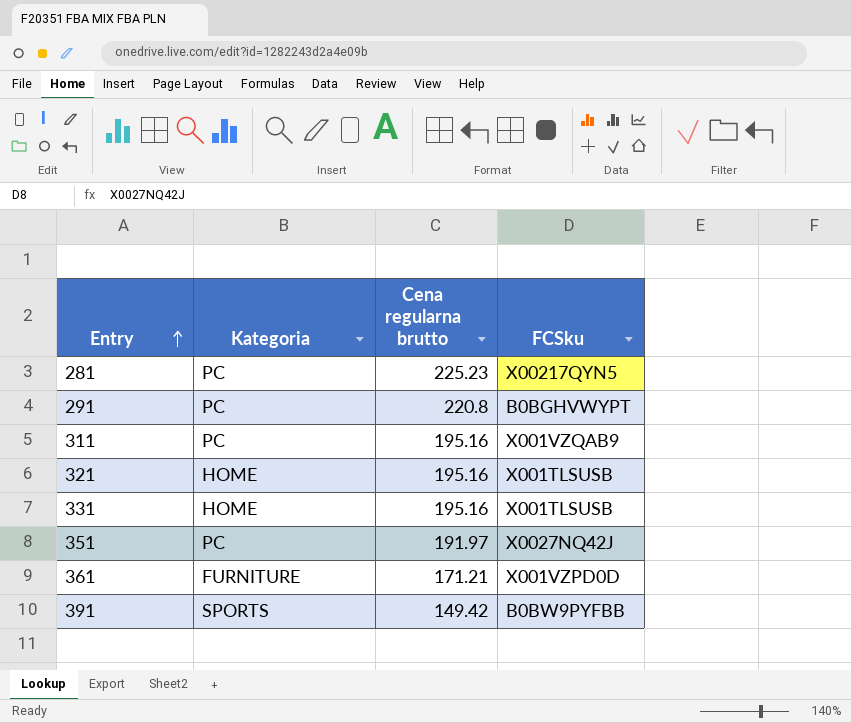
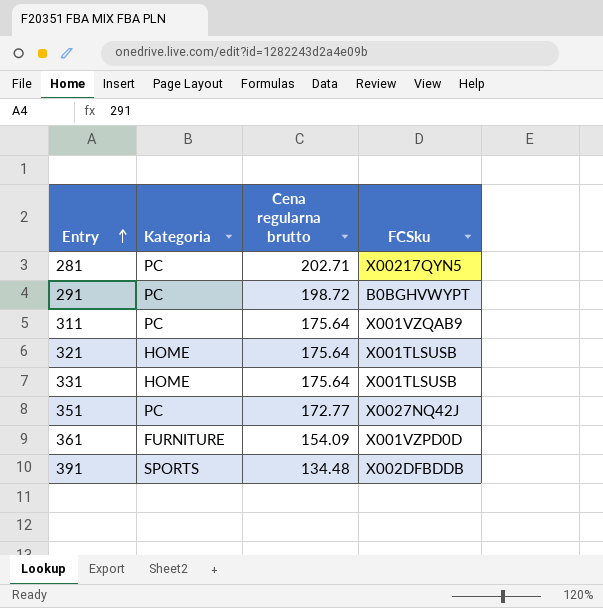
281 | Cena regularna brutto: 225.23 -> 202.71
291 | Cena regularna brutto: 220.8 -> 198.72
311 | Cena regularna brutto: 195.16 -> 175.64
321 | Cena regularna brutto: 195.16 -> 175.64
331 | Cena regularna brutto: 195.16 -> 175.64
351 | Cena regularna brutto: 191.97 -> 172.77
361 | Cena regularna brutto: 171.21 -> 154.09
391 | Cena regularna brutto: 149.42 -> 134.48
391 | FCSku: B0BW9PYFBB -> X002DFBDDB

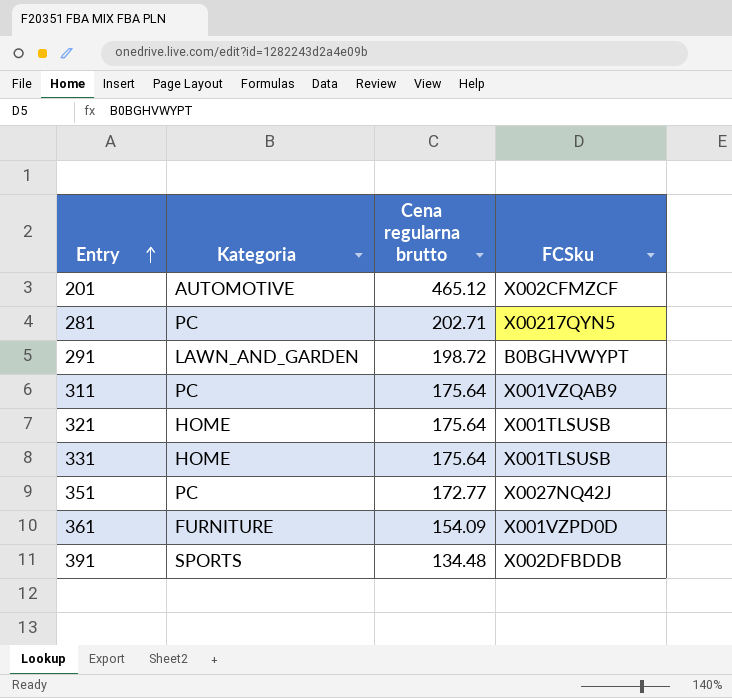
row 201: none -> AUTOMOTIVE | 465.12 | X002CFMZCF
291 | Kategoria: PC -> LAWN_AND_GARDEN

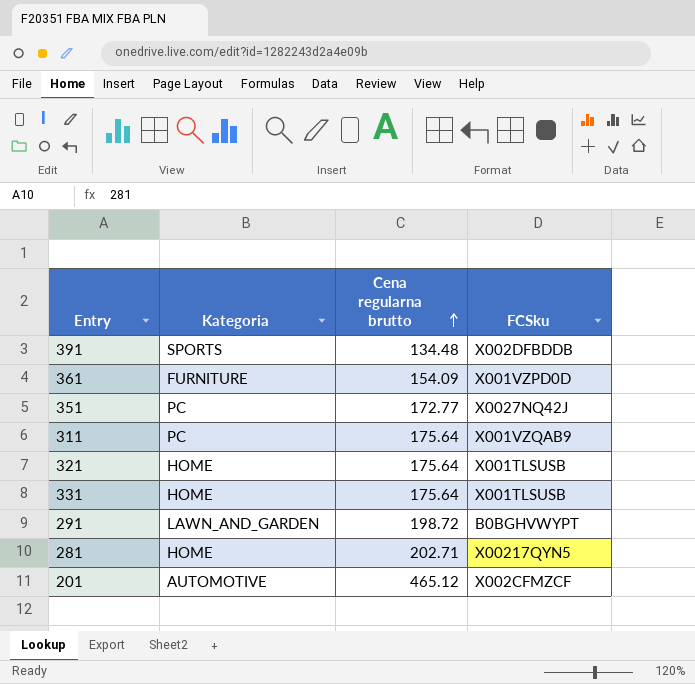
row order: Entry ascending -> Cena regularna brutto ascending
281 | Kategoria: PC -> HOME

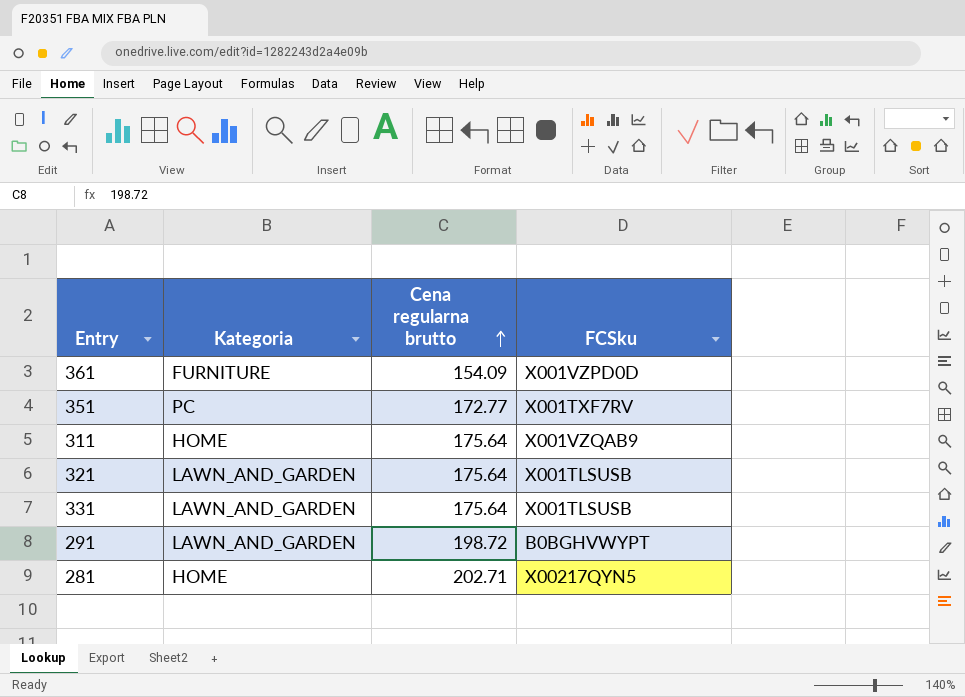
row 391: SPORTS | 134.48 | X002DFBDDB -> none
row 201: AUTOMOTIVE | 465.12 | X002CFMZCF -> none
351 | FCSku: X0027NQ42J -> X001TXF7RV
311 | Kategoria: PC -> HOME
321 | Kategoria: HOME -> LAWN_AND_GARDEN
331 | Kategoria: HOME -> LAWN_AND_GARDEN

